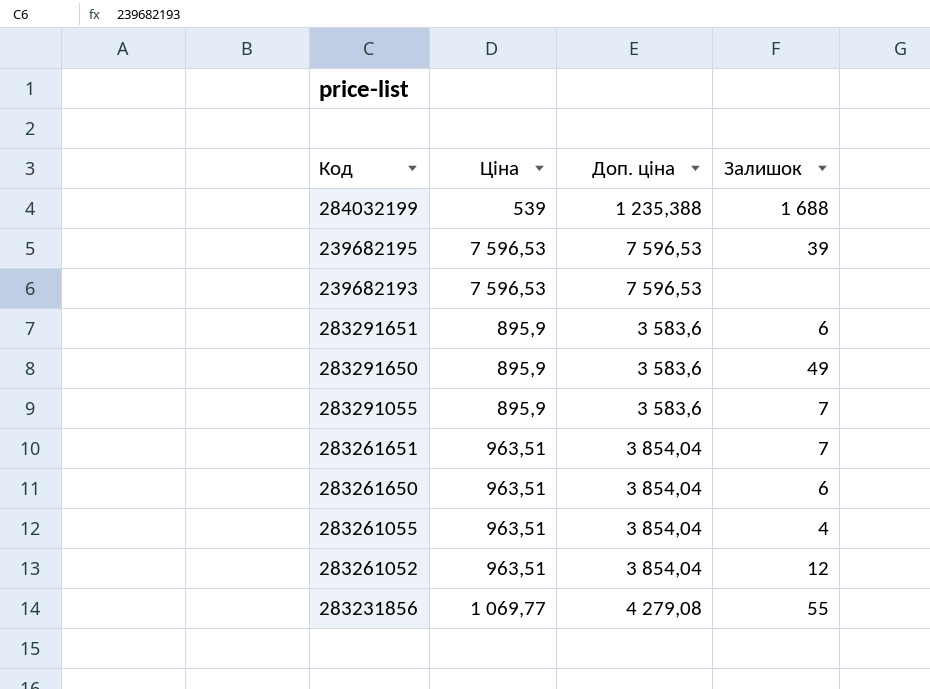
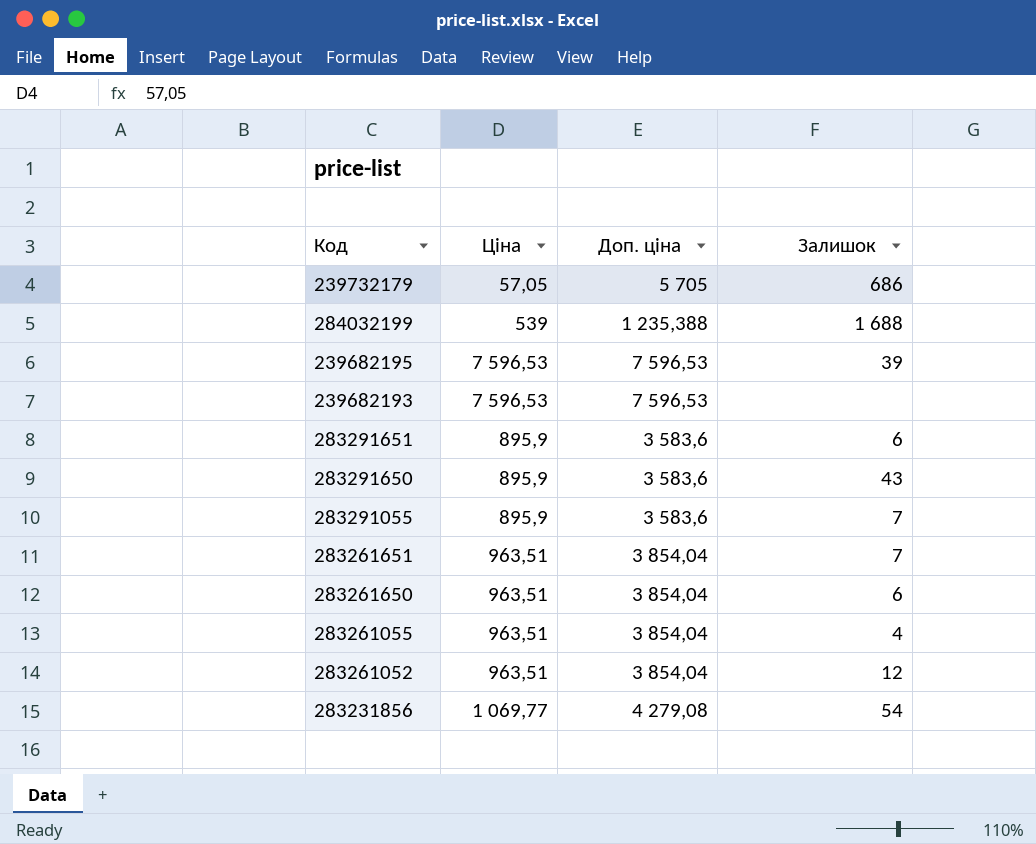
row 239732179: none -> 57,05 | 5 705 | 686
283291650 | Залишок: 49 -> 43
283231856 | Залишок: 55 -> 54

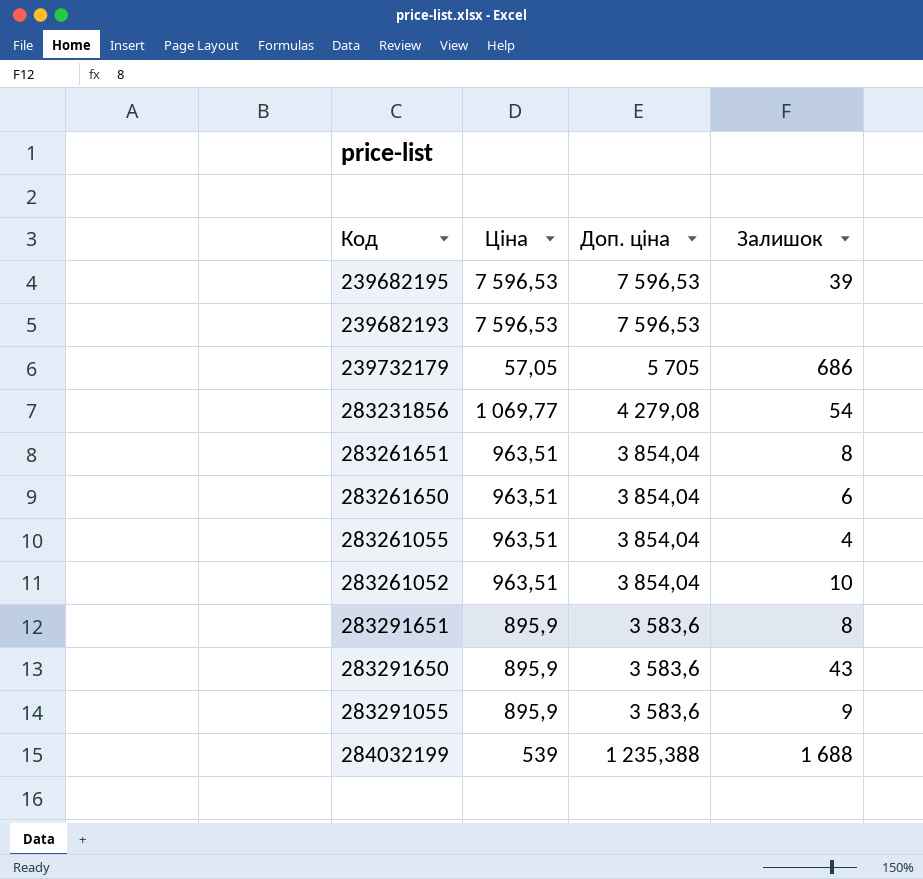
row order: none -> Доп. ціна descending
283261651 | Залишок: 7 -> 8
283261052 | Залишок: 12 -> 10
283291651 | Залишок: 6 -> 8
283291055 | Залишок: 7 -> 9

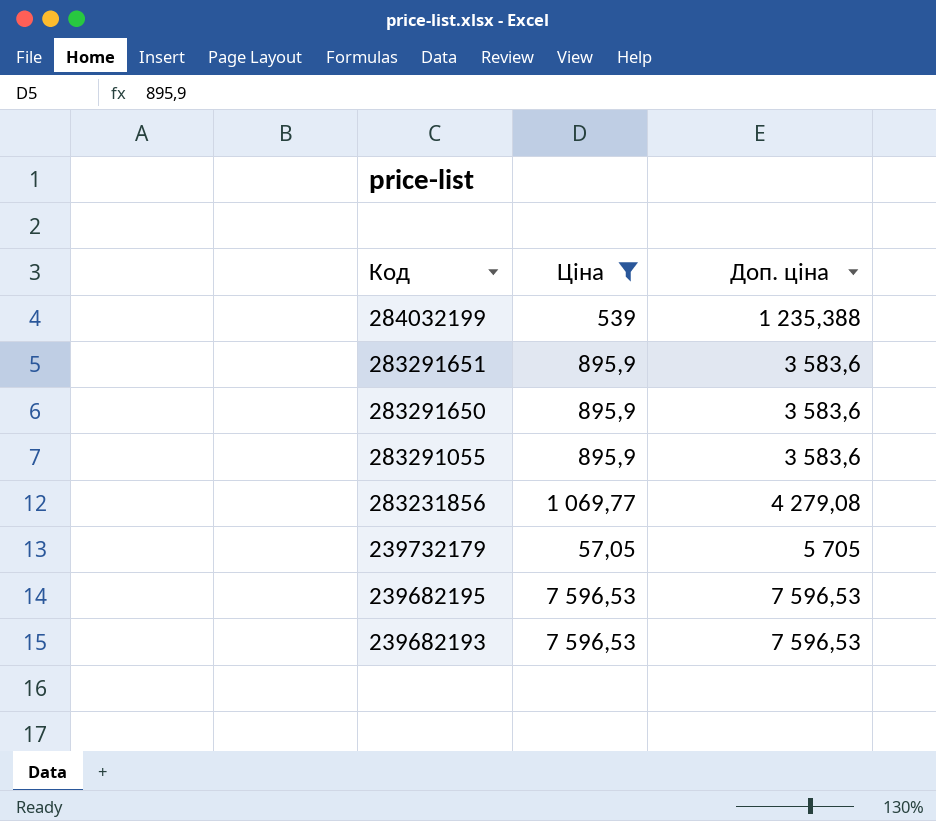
filter: none -> Ціна != 963,51
row order: Доп. ціна descending -> Код descending
column Залишок | position: 4 -> none

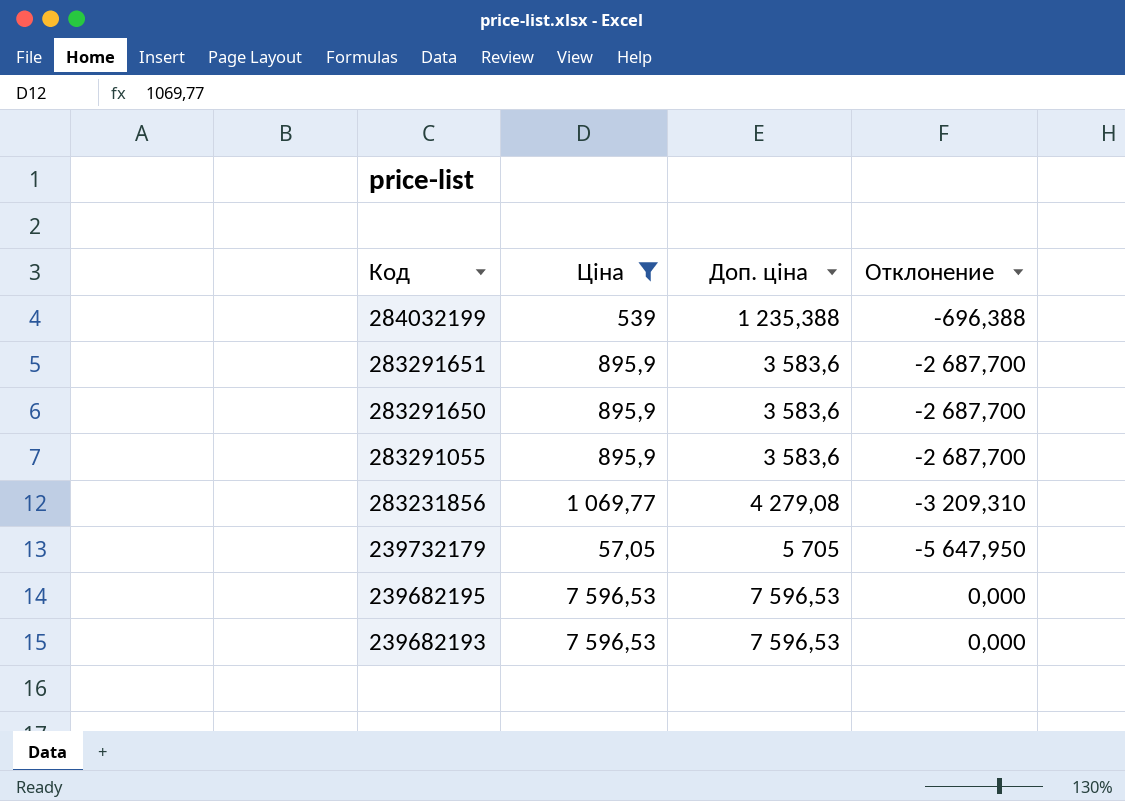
column Отклонение | formula: none -> [Ціна] - [Доп. ціна]

